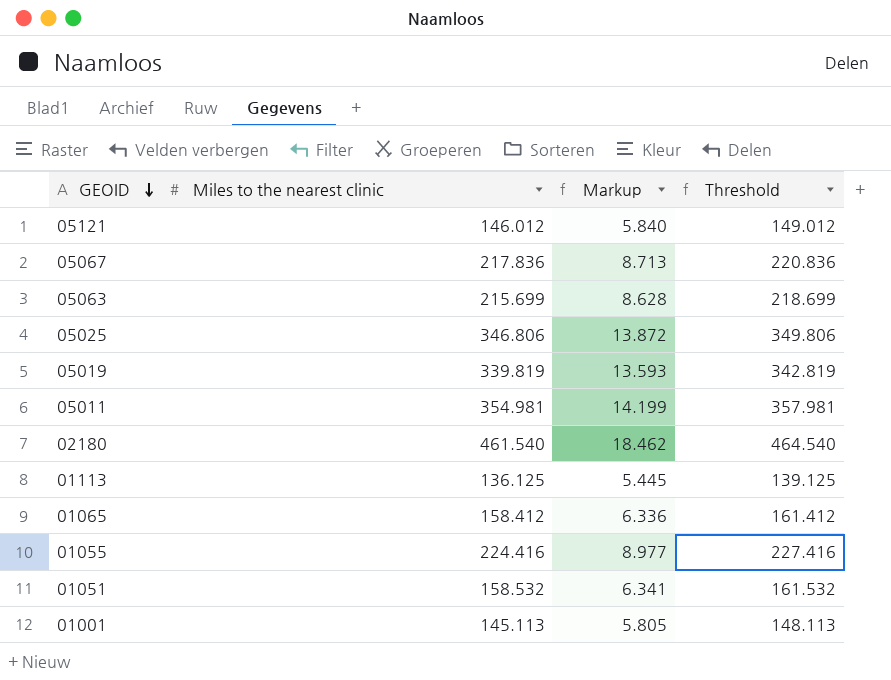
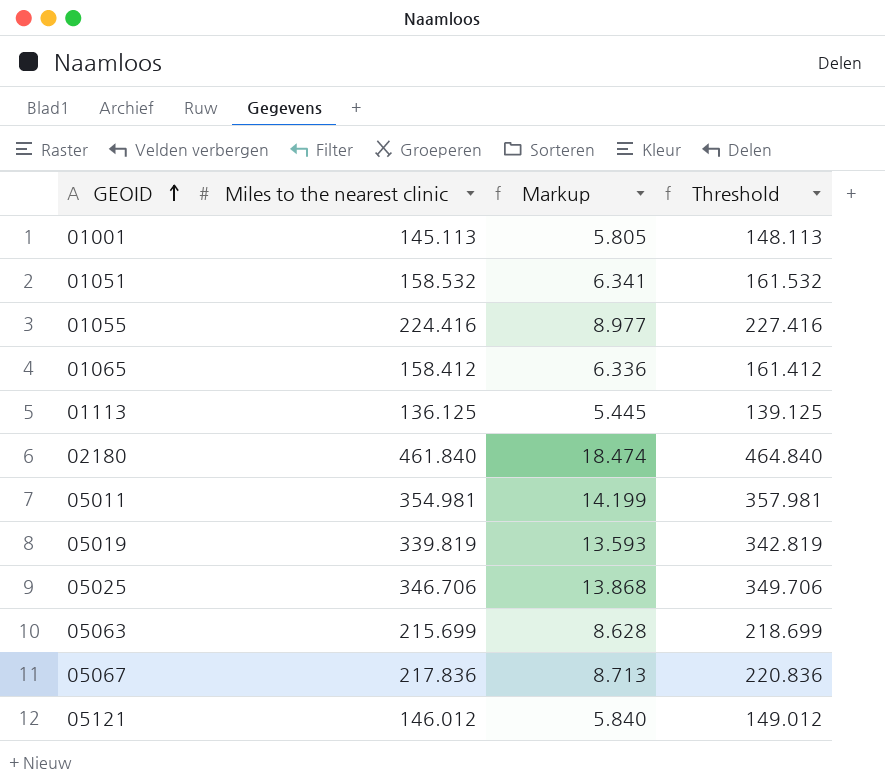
row order: GEOID descending -> GEOID ascending
02180 | Miles to the nearest clinic: 461.540 -> 461.840
02180 | Markup: 18.462 -> 18.474
02180 | Threshold: 464.540 -> 464.840
05025 | Miles to the nearest clinic: 346.806 -> 346.706
05025 | Markup: 13.872 -> 13.868
05025 | Threshold: 349.806 -> 349.706

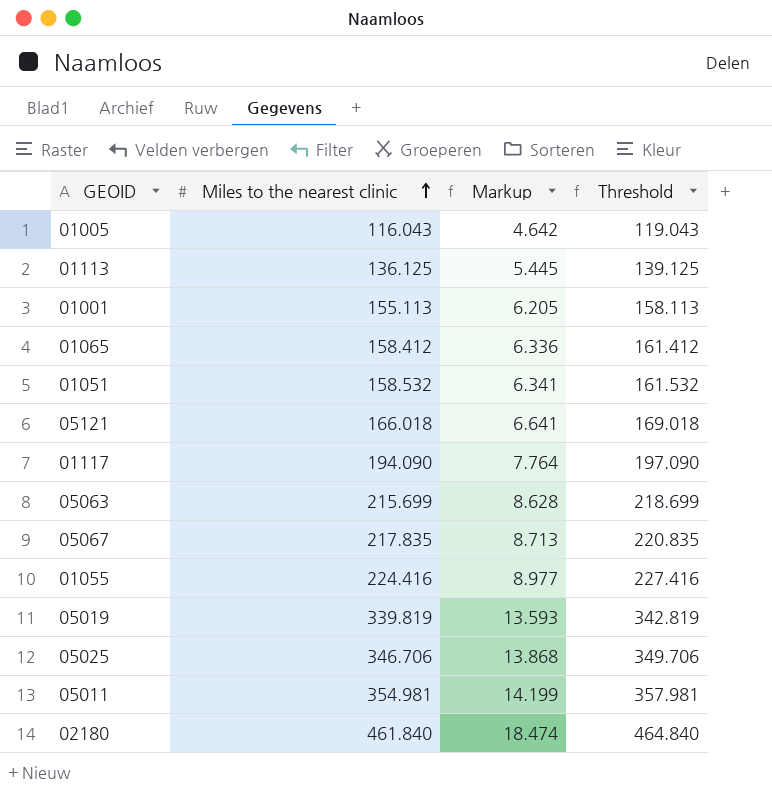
row order: GEOID ascending -> Miles to the nearest clinic ascending
row 01005: none -> 116.043 | 4.642 | 119.043
01001 | Miles to the nearest clinic: 145.113 -> 155.113
01001 | Markup: 5.805 -> 6.205
01001 | Threshold: 148.113 -> 158.113
05121 | Miles to the nearest clinic: 146.012 -> 166.018
05121 | Markup: 5.840 -> 6.641
05121 | Threshold: 149.012 -> 169.018
row 01117: none -> 194.090 | 7.764 | 197.090
05067 | Miles to the nearest clinic: 217.836 -> 217.835
05067 | Threshold: 220.836 -> 220.835

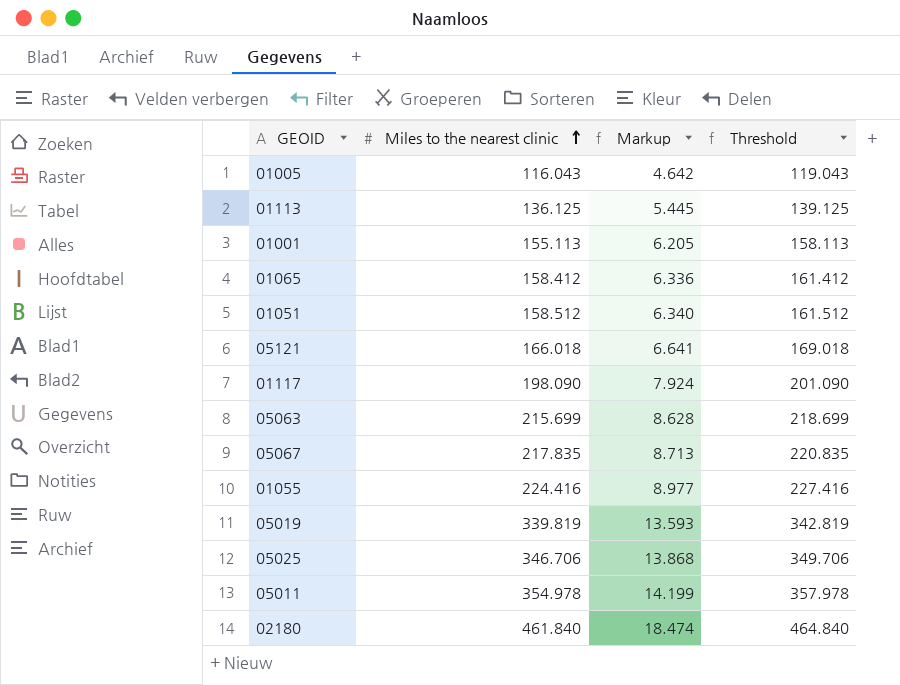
01051 | Miles to the nearest clinic: 158.532 -> 158.512
01051 | Markup: 6.341 -> 6.340
01051 | Threshold: 161.532 -> 161.512
01117 | Miles to the nearest clinic: 194.090 -> 198.090
01117 | Markup: 7.764 -> 7.924
01117 | Threshold: 197.090 -> 201.090
05011 | Miles to the nearest clinic: 354.981 -> 354.978
05011 | Threshold: 357.981 -> 357.978

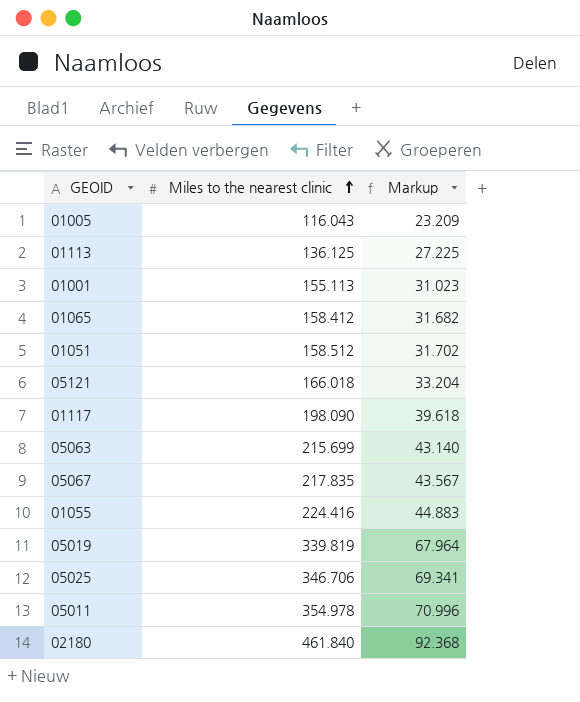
column Threshold | formula: [Miles to the nearest clinic] + 3 -> none
column Markup | formula: [Miles to the nearest clinic] * 0.04 -> [Miles to the nearest clinic] * 0.2

